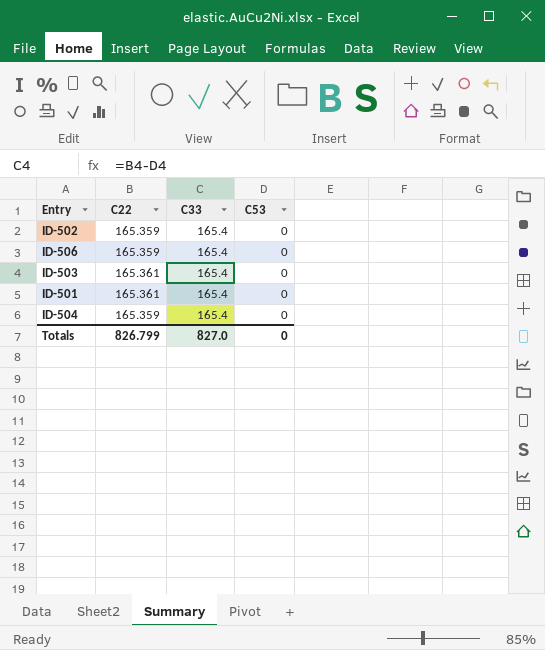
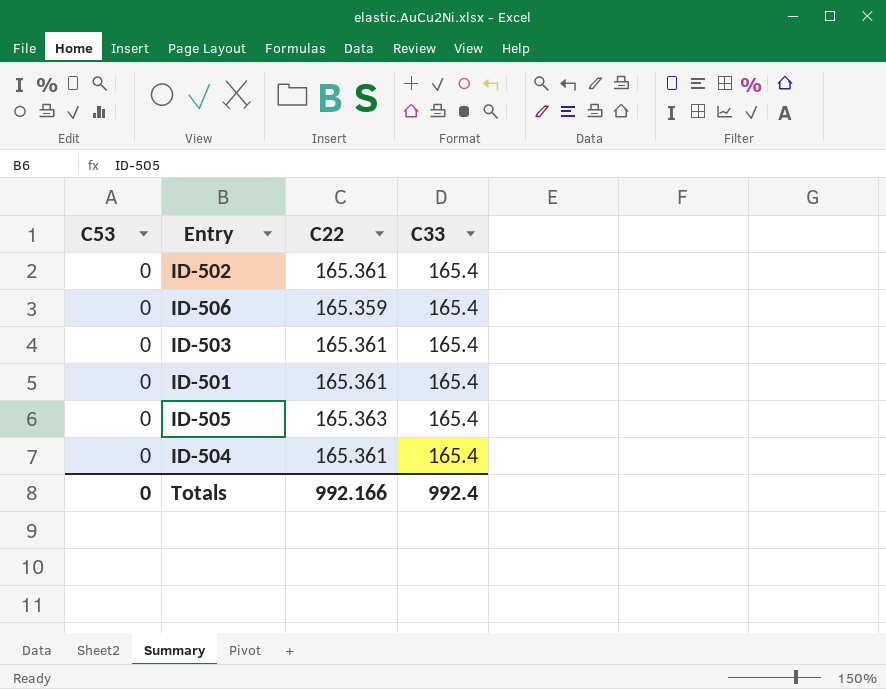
column C53 | position: 4 -> 1
ID-502 | C22: 165.359 -> 165.361
row ID-505: none -> 0 | 165.363 | 165.4
ID-504 | C22: 165.359 -> 165.361
Totals | C22: 826.799 -> 992.166
Totals | C33: 827.0 -> 992.4

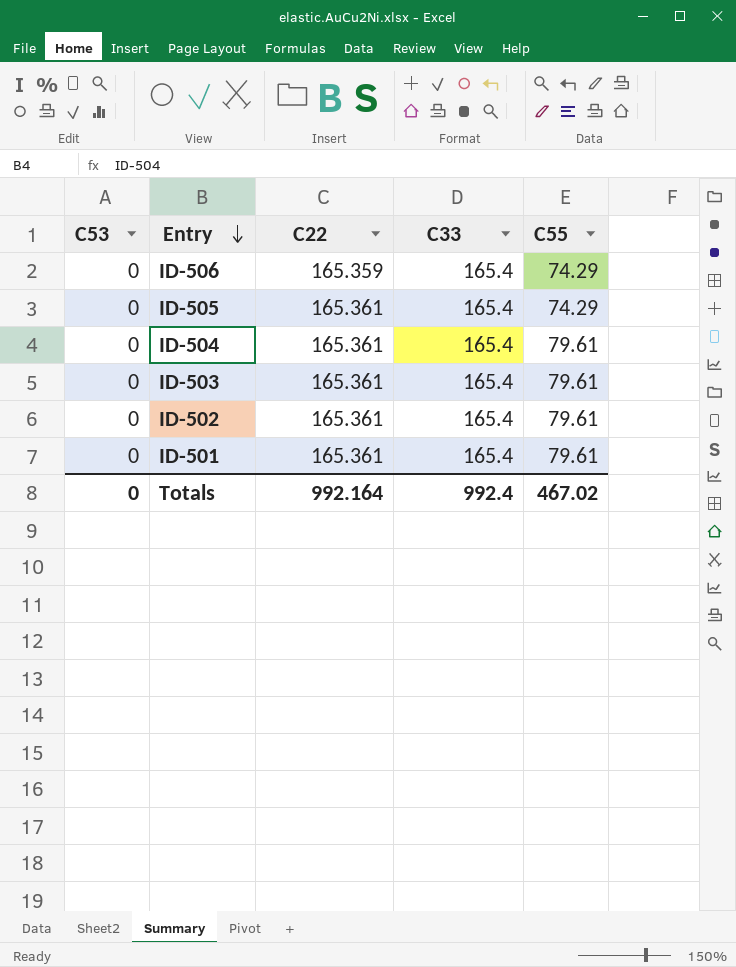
row order: none -> Entry descending
column C55 | position: none -> 5
ID-505 | C22: 165.363 -> 165.361
Totals | C22: 992.166 -> 992.164

